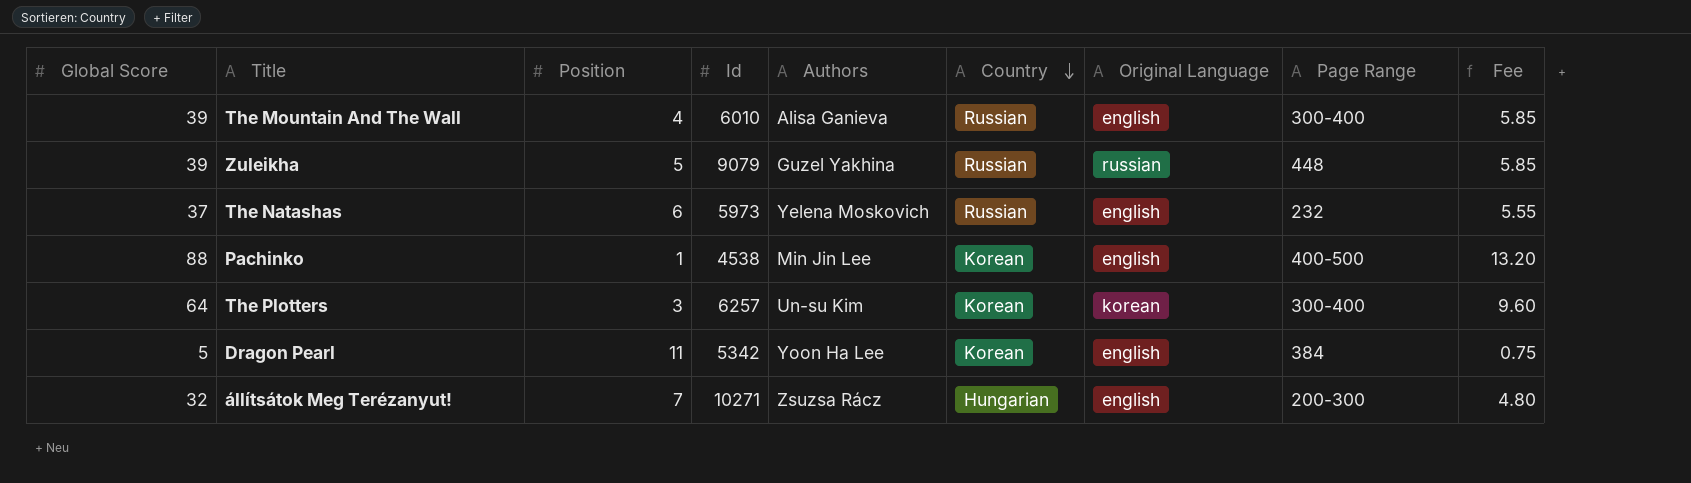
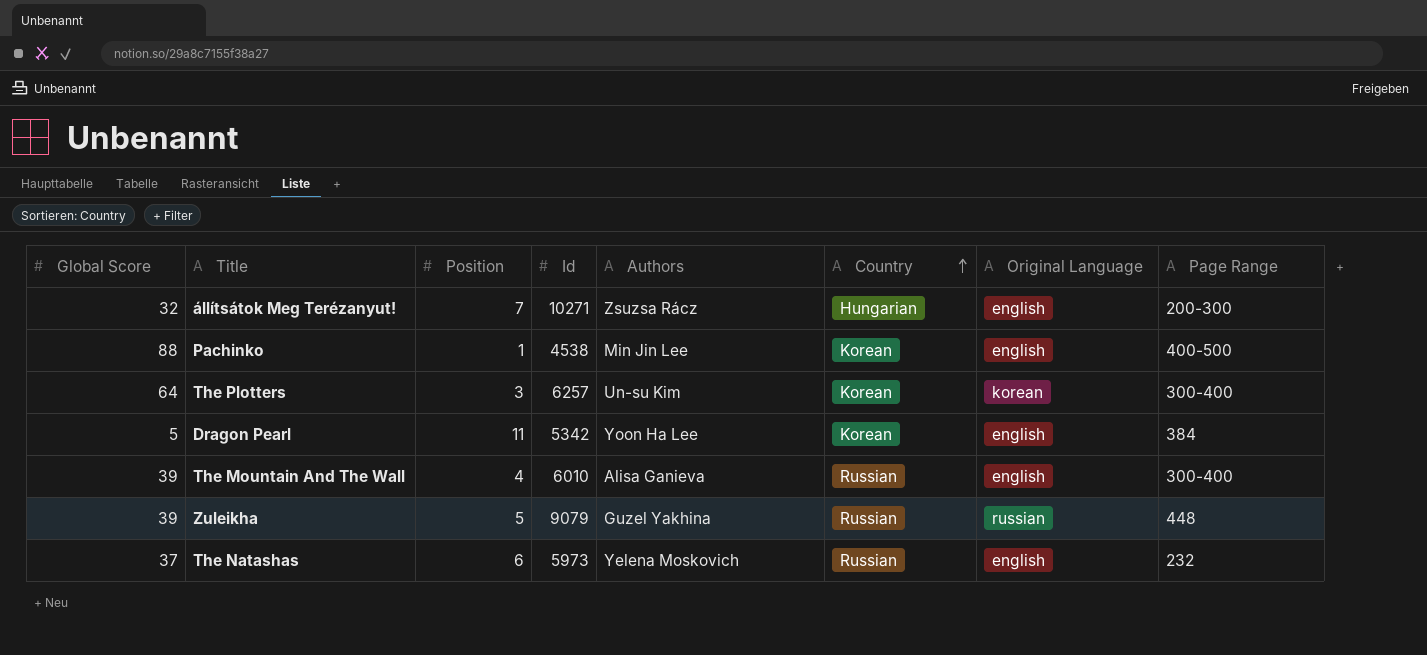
row order: Country descending -> Country ascending
column Fee | formula: [Global Score] * 0.15 -> none

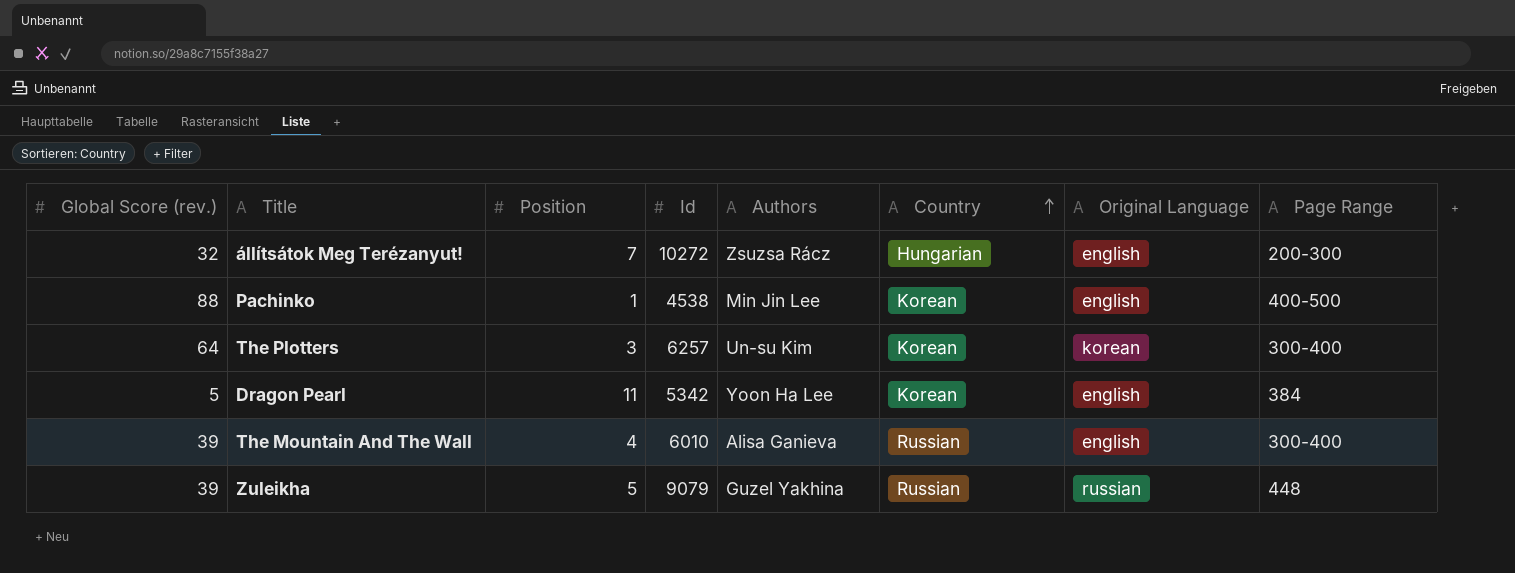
column name: Global Score -> Global Score (rev.)
row The Natashas: 37 | 6 | 5973 | Yelena Moskovich | Russian | english | 232 -> none
állítsátok Meg Terézanyut! | Id: 10271 -> 10272

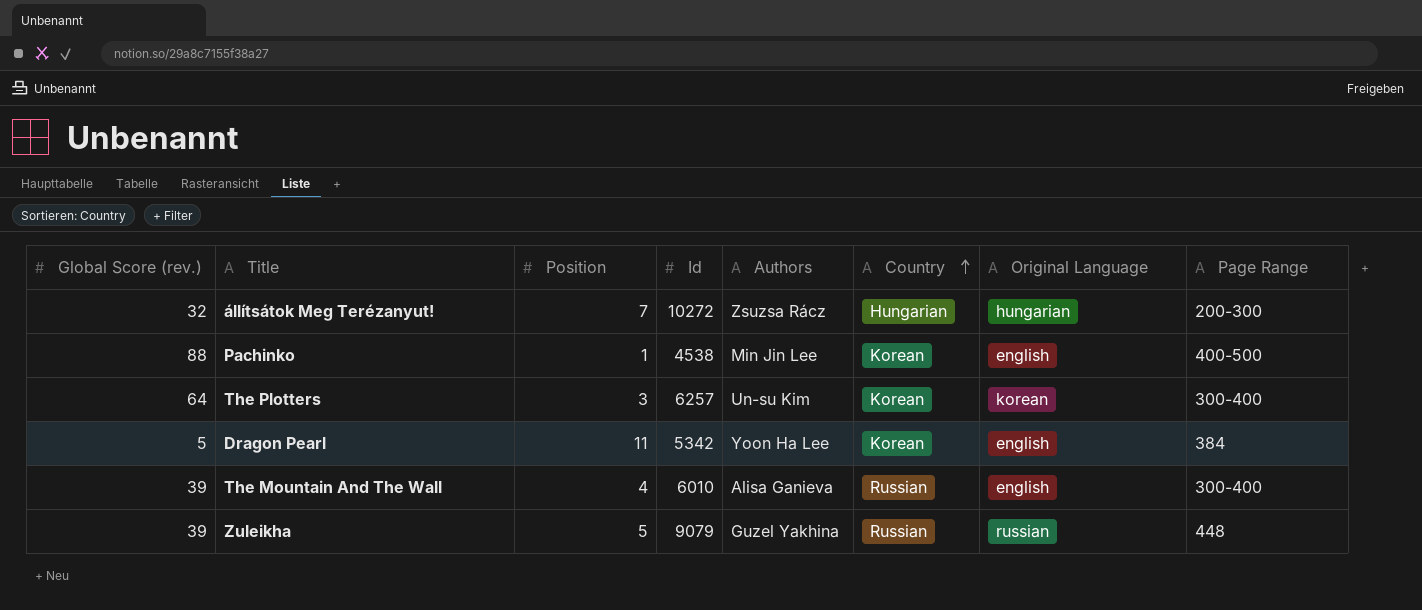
állítsátok Meg Terézanyut! | Original Language: english -> hungarian

